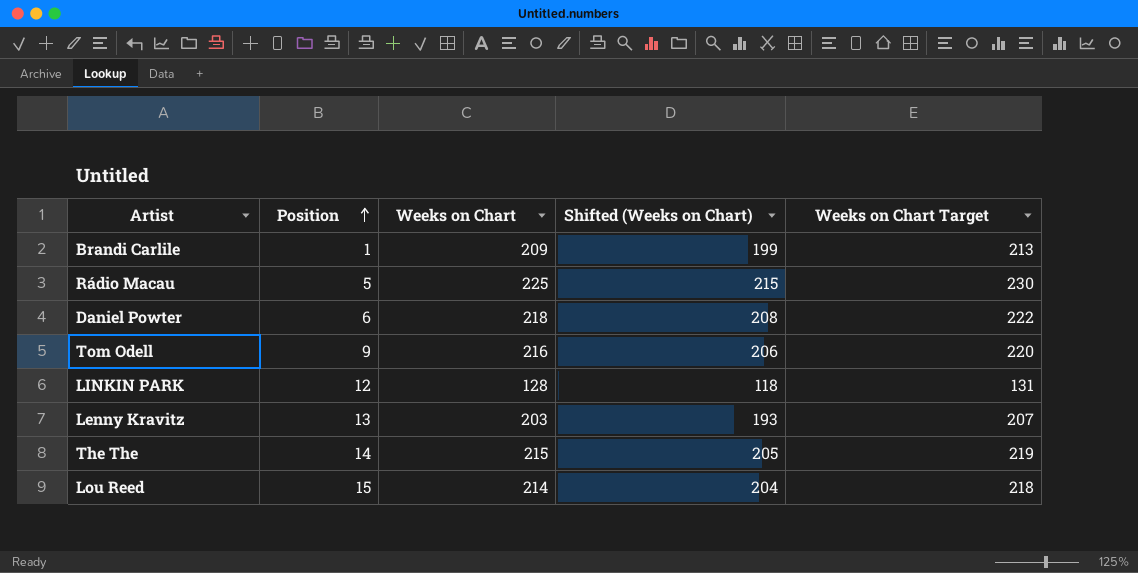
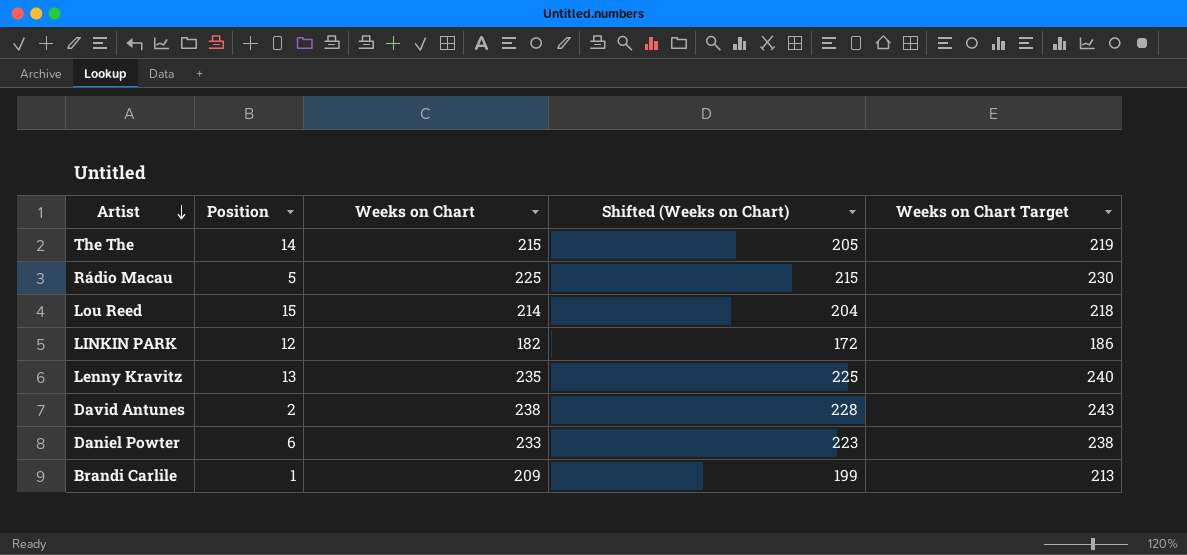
row order: Position ascending -> Artist descending
row Tom Odell: 9 | 216 | 206 | 220 -> none
LINKIN PARK | Weeks on Chart: 128 -> 182
LINKIN PARK | Shifted (Weeks on Chart): 118 -> 172
LINKIN PARK | Weeks on Chart Target: 131 -> 186
Lenny Kravitz | Weeks on Chart: 203 -> 235
Lenny Kravitz | Shifted (Weeks on Chart): 193 -> 225
Lenny Kravitz | Weeks on Chart Target: 207 -> 240
row David Antunes: none -> 2 | 238 | 228 | 243
Daniel Powter | Weeks on Chart: 218 -> 233
Daniel Powter | Shifted (Weeks on Chart): 208 -> 223
Daniel Powter | Weeks on Chart Target: 222 -> 238

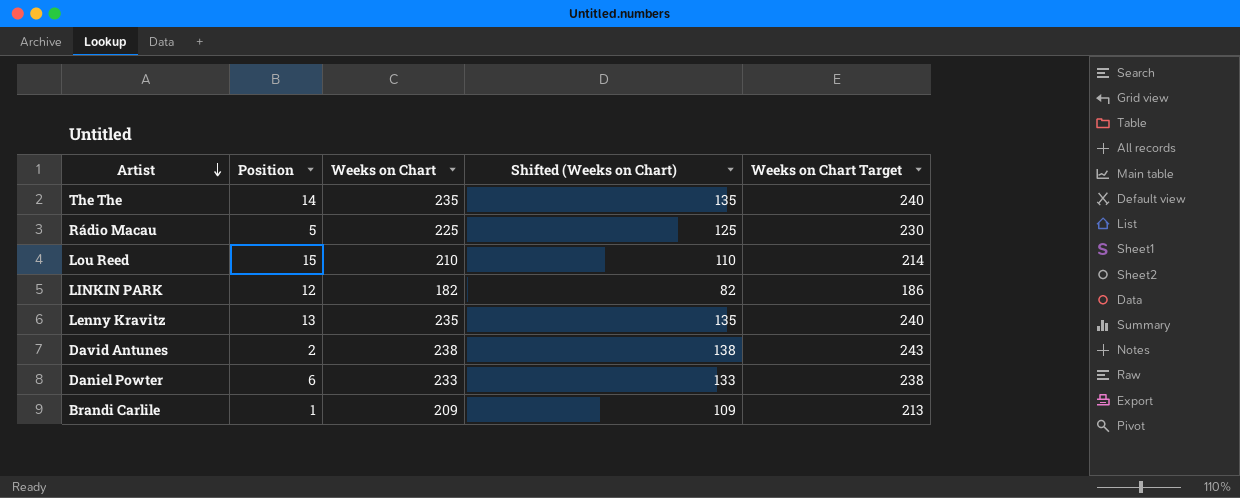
column Shifted (Weeks on Chart) | formula: [Weeks on Chart] - 10 -> [Weeks on Chart] - 100
The The | Weeks on Chart: 215 -> 235
The The | Weeks on Chart Target: 219 -> 240
Lou Reed | Weeks on Chart: 214 -> 210
Lou Reed | Weeks on Chart Target: 218 -> 214

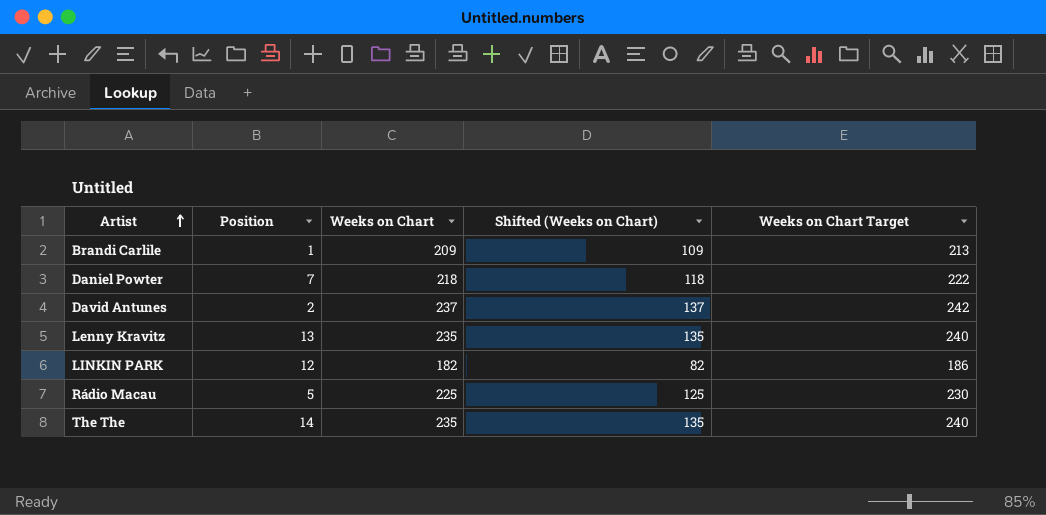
row order: Artist descending -> Artist ascending
row Lou Reed: 15 | 210 | 110 | 214 -> none
Daniel Powter | Position: 6 -> 7
Daniel Powter | Weeks on Chart: 233 -> 218
Daniel Powter | Shifted (Weeks on Chart): 133 -> 118
Daniel Powter | Weeks on Chart Target: 238 -> 222
David Antunes | Weeks on Chart: 238 -> 237
David Antunes | Shifted (Weeks on Chart): 138 -> 137
David Antunes | Weeks on Chart Target: 243 -> 242

